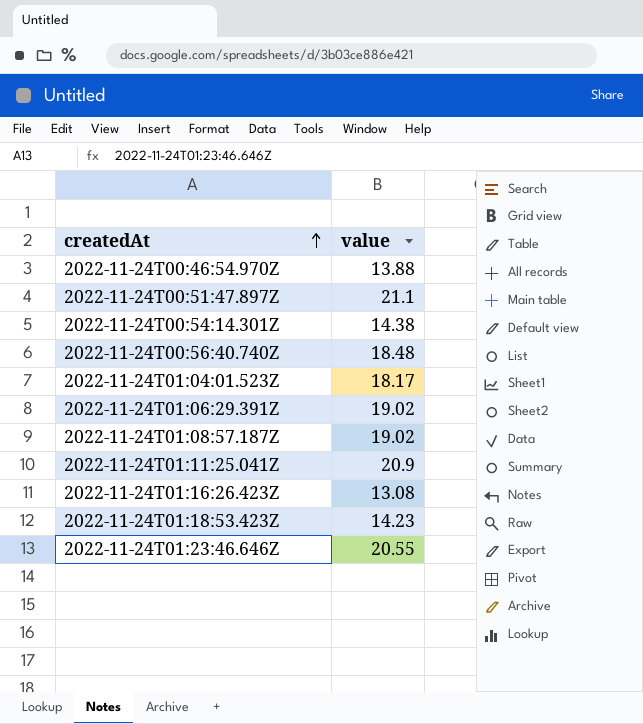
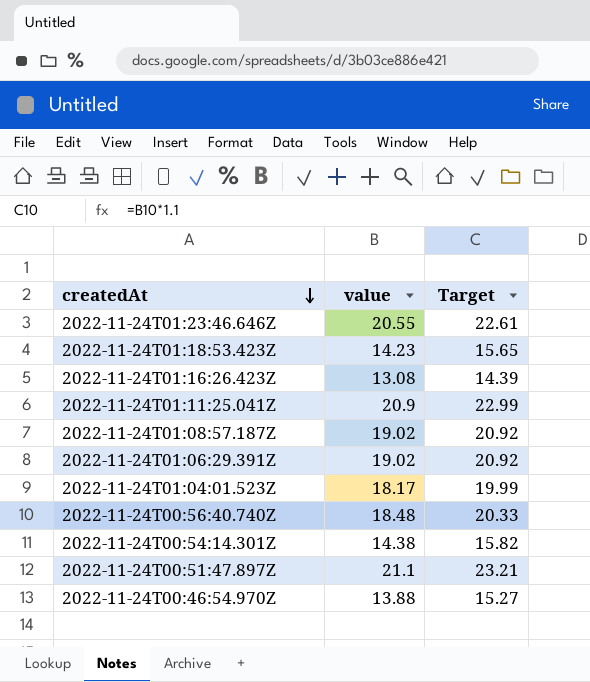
row order: createdAt ascending -> createdAt descending
column Target | formula: none -> [value] * 1.1

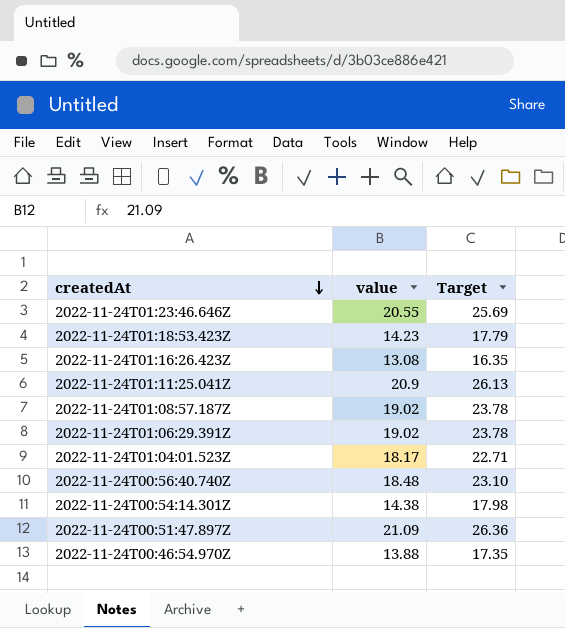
column Target | formula: [value] * 1.1 -> [value] * 1.25
2022-11-24T00:51:47.897Z | value: 21.1 -> 21.09

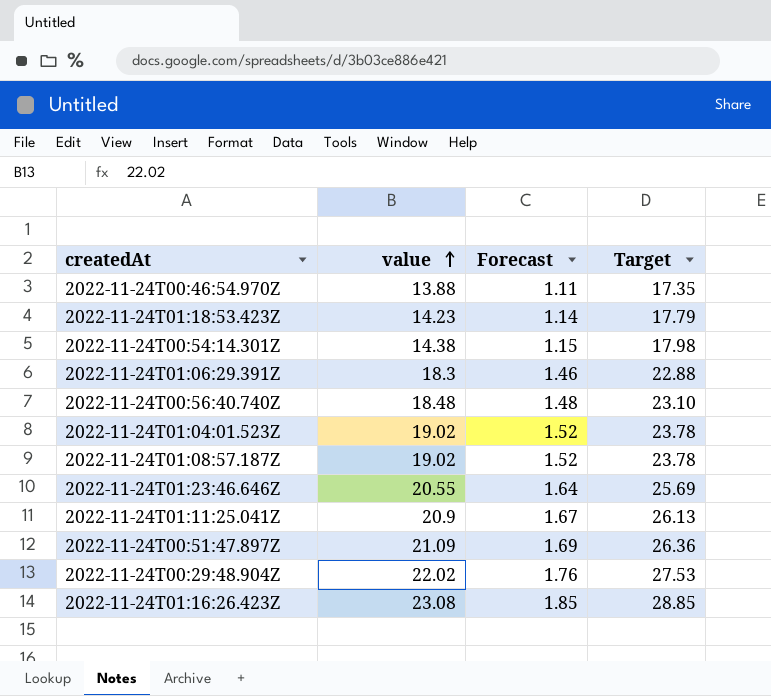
row order: createdAt descending -> value ascending
column Forecast | formula: none -> [value] * 0.08
2022-11-24T01:06:29.391Z | value: 19.02 -> 18.3
2022-11-24T01:06:29.391Z | Target: 23.78 -> 22.88
2022-11-24T01:04:01.523Z | value: 18.17 -> 19.02
2022-11-24T01:04:01.523Z | Target: 22.71 -> 23.78
row 2022-11-24T00:29:48.904Z: none -> 22.02 | 1.76 | 27.53
2022-11-24T01:16:26.423Z | value: 13.08 -> 23.08
2022-11-24T01:16:26.423Z | Target: 16.35 -> 28.85

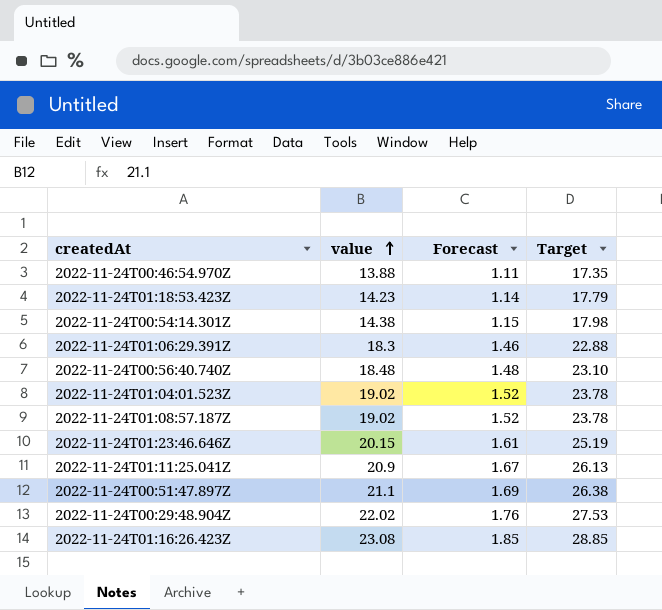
2022-11-24T01:23:46.646Z | value: 20.55 -> 20.15
2022-11-24T01:23:46.646Z | Forecast: 1.64 -> 1.61
2022-11-24T01:23:46.646Z | Target: 25.69 -> 25.19
2022-11-24T00:51:47.897Z | value: 21.09 -> 21.1
2022-11-24T00:51:47.897Z | Target: 26.36 -> 26.38

